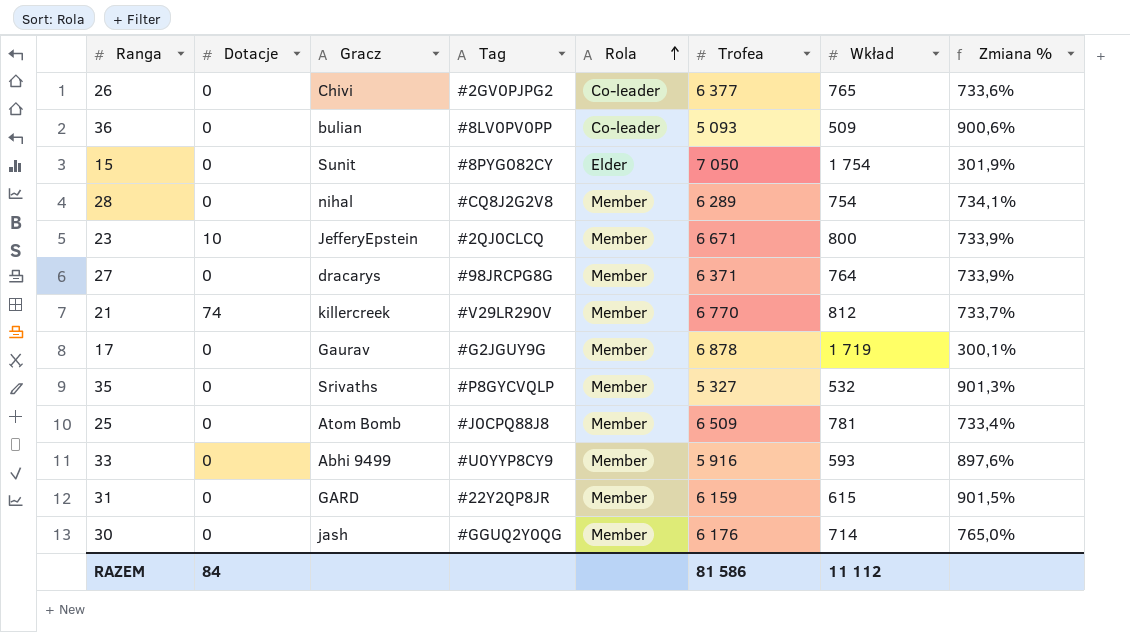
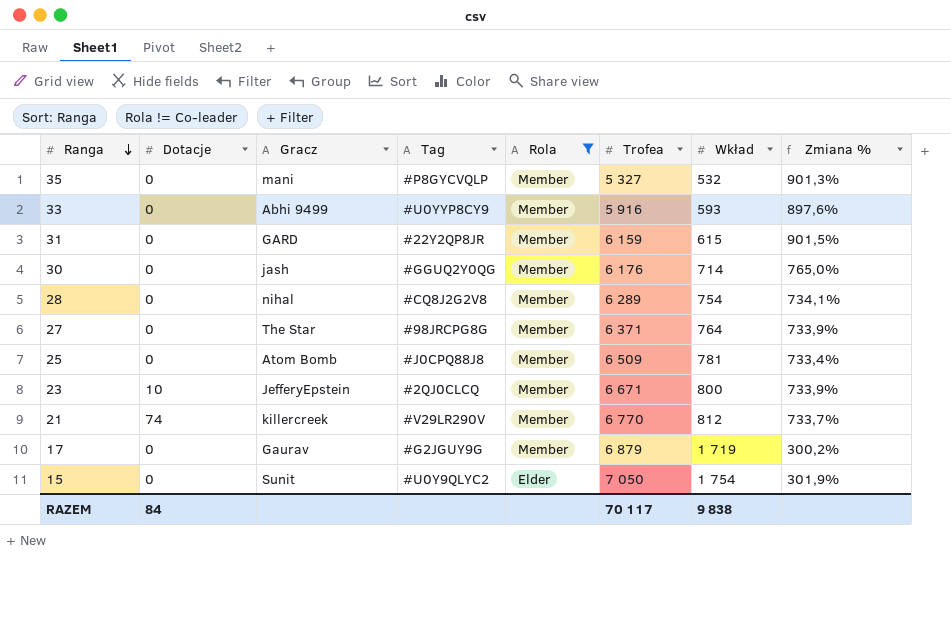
filter: none -> Rola != Co-leader
row order: Rola ascending -> Ranga descending
35 | Gracz: Srivaths -> mani
27 | Gracz: dracarys -> The Star
17 | Trofea: 6 878 -> 6 879
17 | Zmiana %: 300,1% -> 300,2%
15 | Tag: #8PYG082CY -> #U0Y9QLYC2
RAZEM | Trofea: 81 586 -> 70 117
RAZEM | Wkład: 11 112 -> 9 838

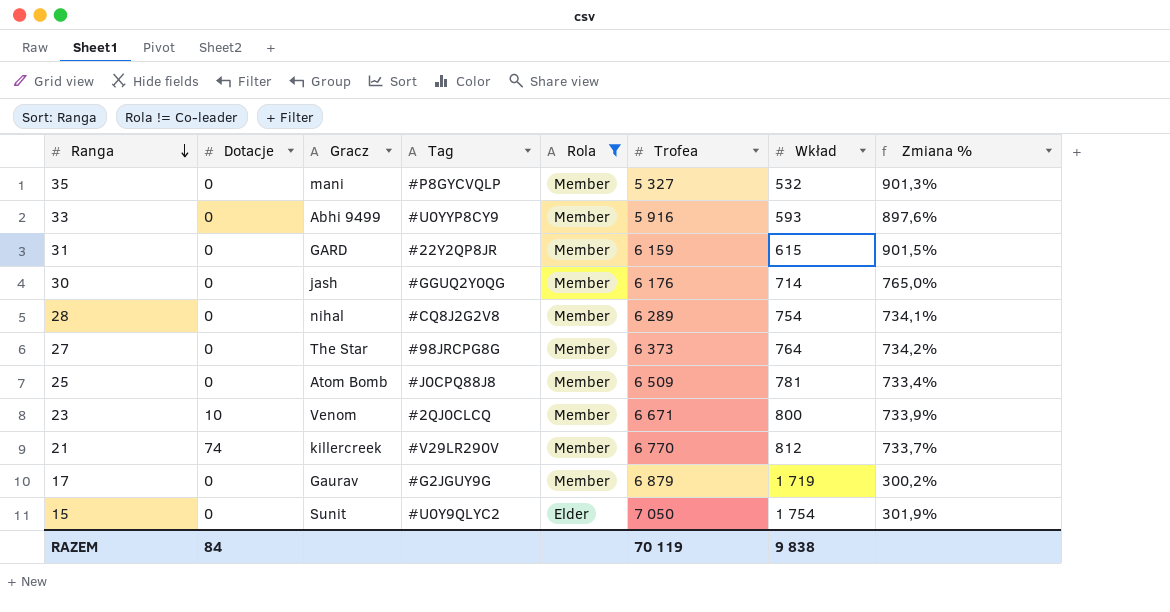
27 | Trofea: 6 371 -> 6 373
27 | Zmiana %: 733,9% -> 734,2%
23 | Gracz: JefferyEpstein -> Venom
RAZEM | Trofea: 70 117 -> 70 119

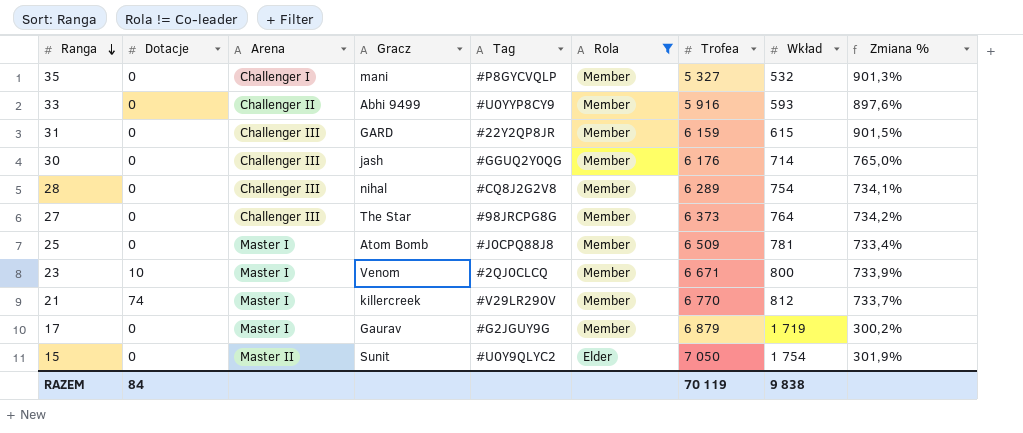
column Arena | position: none -> 3

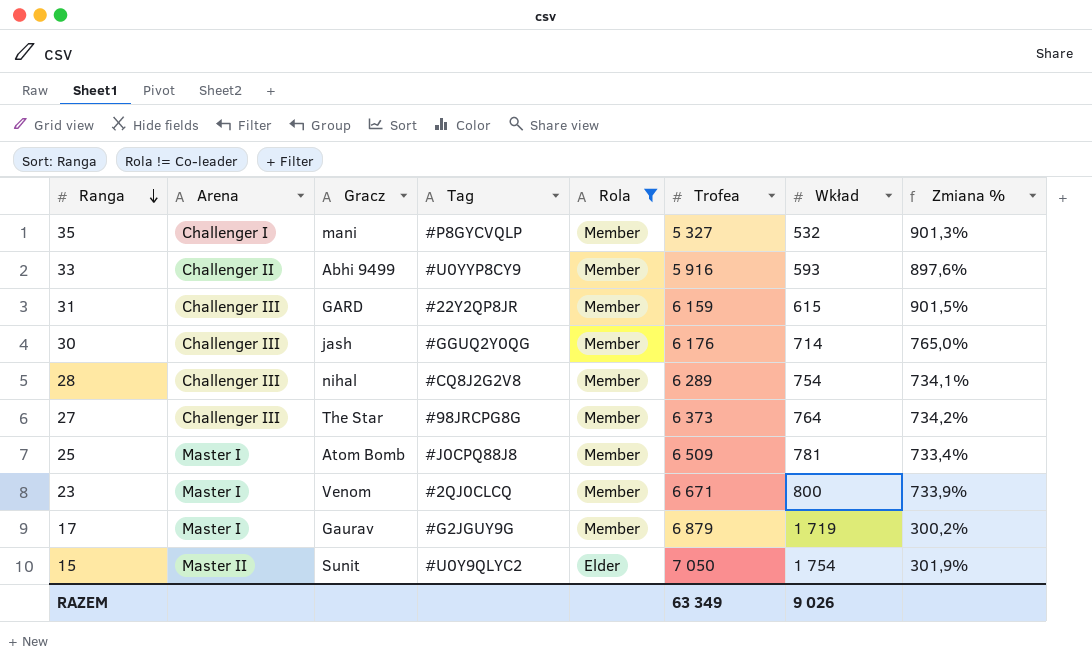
column Dotacje | position: 2 -> none
row 21: 74 | Master I | killercreek | #V29LR290V | Member | 6 770 | 812 | 733,7% -> none
RAZEM | Trofea: 70 119 -> 63 349
RAZEM | Wkład: 9 838 -> 9 026

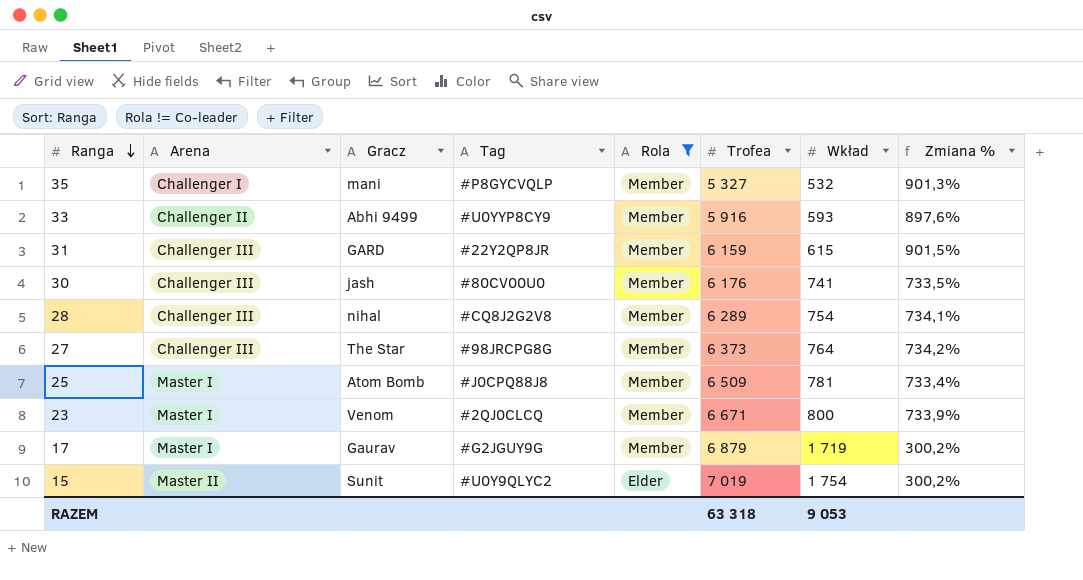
30 | Tag: #GGUQ2Y0QG -> #80CV00U0
30 | Wkład: 714 -> 741
30 | Zmiana %: 765,0% -> 733,5%
15 | Trofea: 7 050 -> 7 019
15 | Zmiana %: 301,9% -> 300,2%
RAZEM | Trofea: 63 349 -> 63 318
RAZEM | Wkład: 9 026 -> 9 053

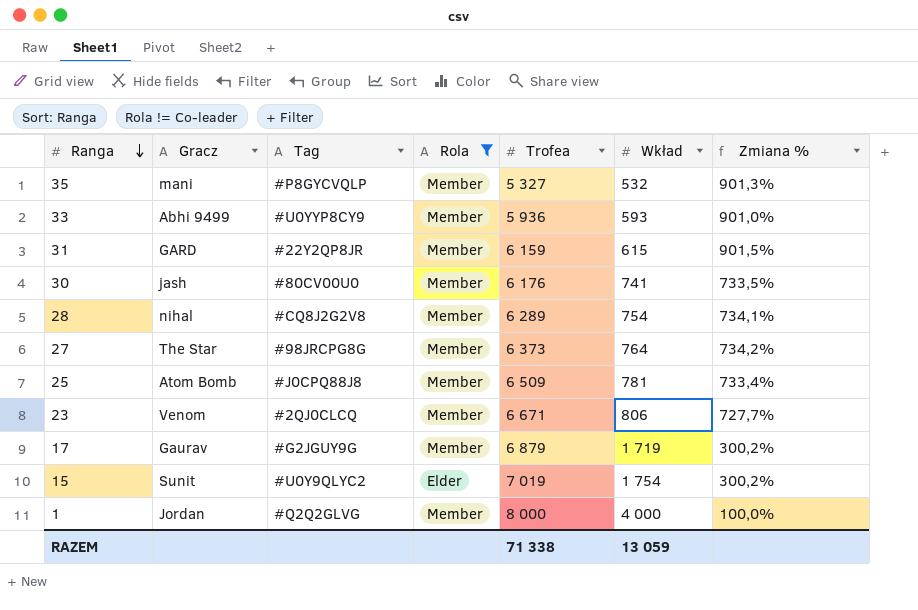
column Arena | position: 2 -> none
33 | Trofea: 5 916 -> 5 936
33 | Zmiana %: 897,6% -> 901,0%
23 | Wkład: 800 -> 806
23 | Zmiana %: 733,9% -> 727,7%
row 1: none -> Jordan | #Q2Q2GLVG | Member | 8 000 | 4 000 | 100,0%
RAZEM | Trofea: 63 318 -> 71 338
RAZEM | Wkład: 9 053 -> 13 059

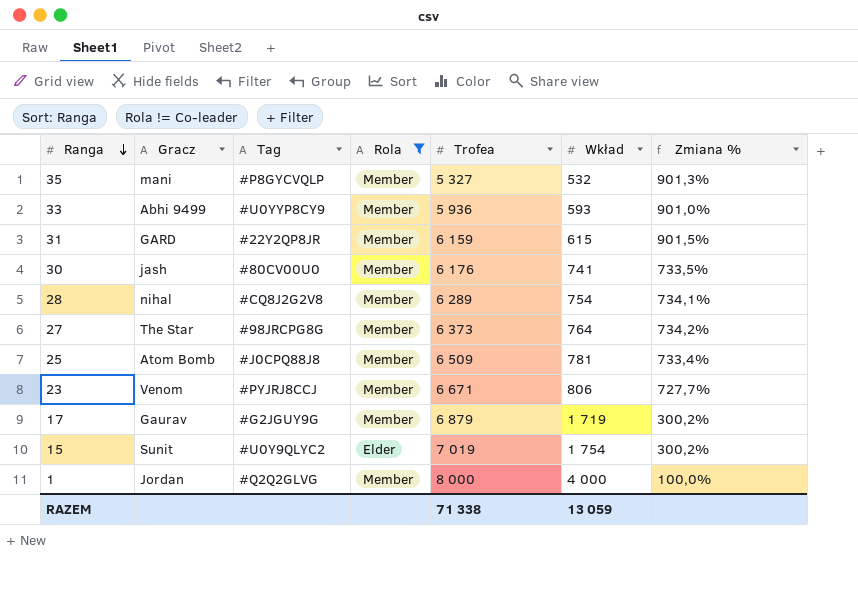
23 | Tag: #2QJ0CLCQ -> #PYJRJ8CCJ

